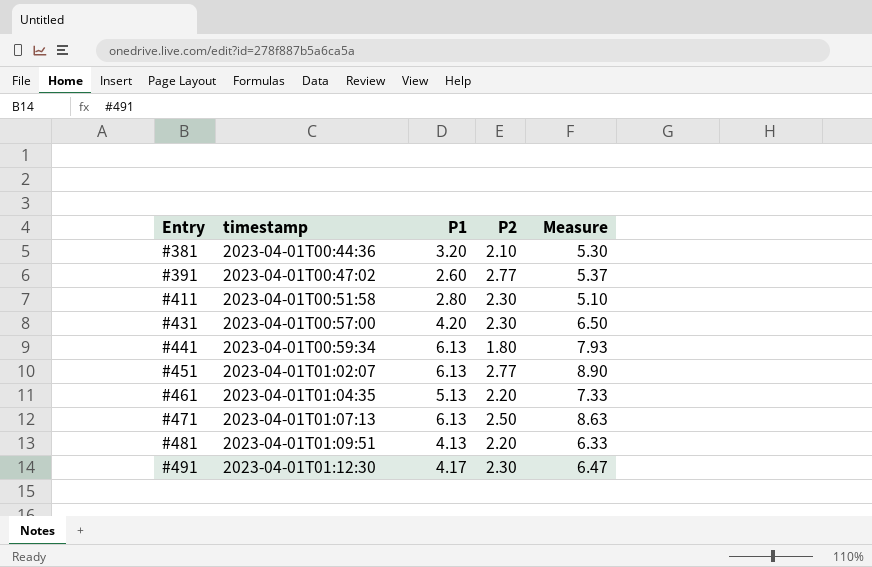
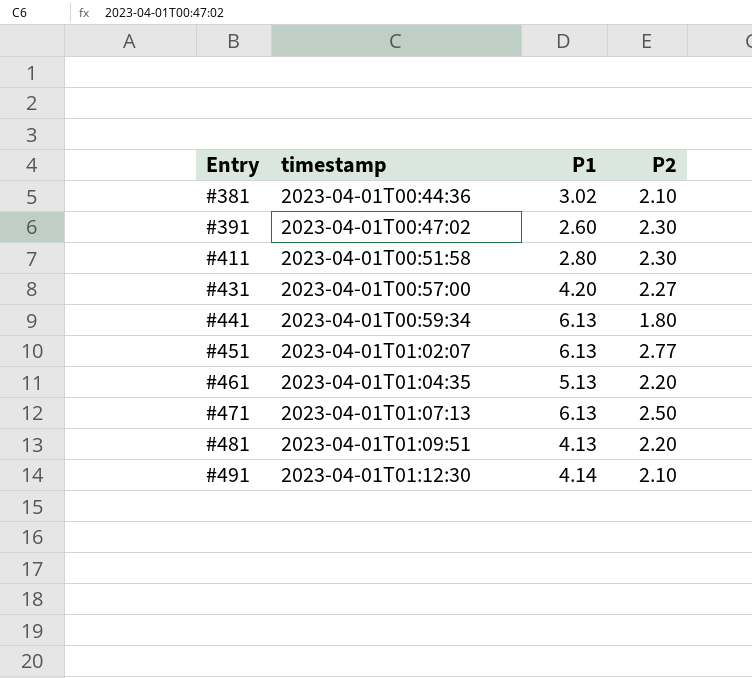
column Measure | formula: [P1] + [P2] -> none
#381 | P1: 3.20 -> 3.02
#391 | P2: 2.77 -> 2.30
#431 | P2: 2.30 -> 2.27
#491 | P1: 4.17 -> 4.14
#491 | P2: 2.30 -> 2.10

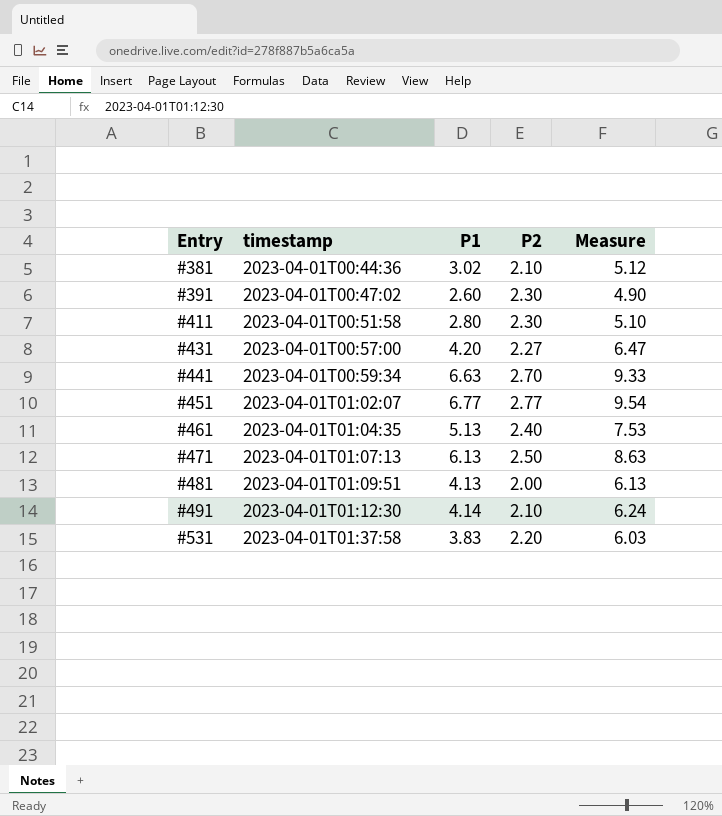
column Measure | formula: none -> [P1] + [P2]
#441 | P1: 6.13 -> 6.63
#441 | P2: 1.80 -> 2.70
#451 | P1: 6.13 -> 6.77
#461 | P2: 2.20 -> 2.40
#481 | P2: 2.20 -> 2.00
row #531: none -> 2023-04-01T01:37:58 | 3.83 | 2.20 | 6.03

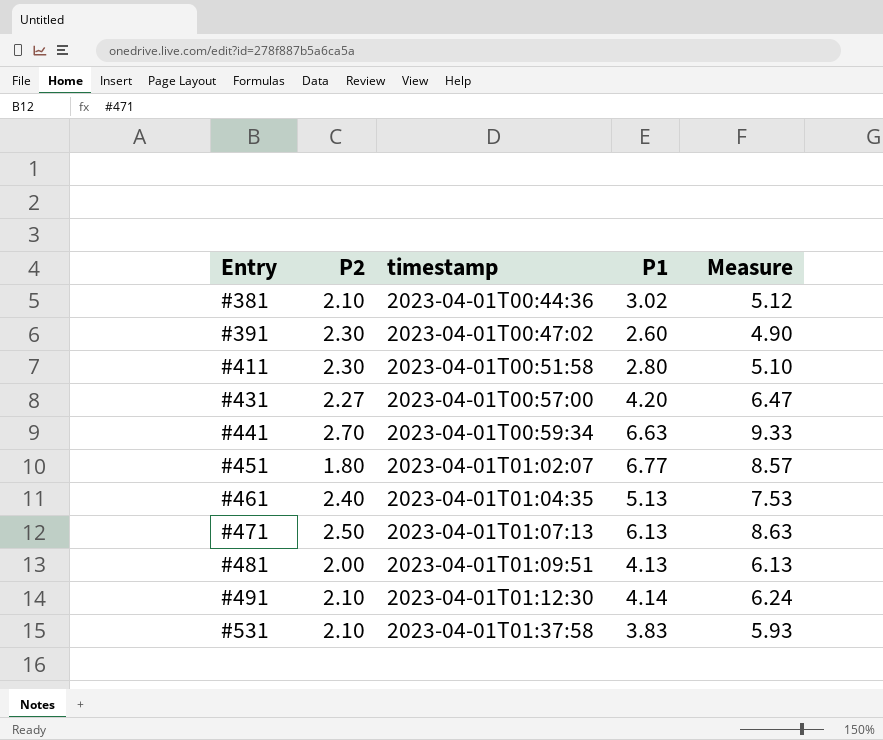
column P2 | position: 4 -> 2
#451 | P2: 2.77 -> 1.80
#451 | Measure: 9.54 -> 8.57
#531 | P2: 2.20 -> 2.10
#531 | Measure: 6.03 -> 5.93

